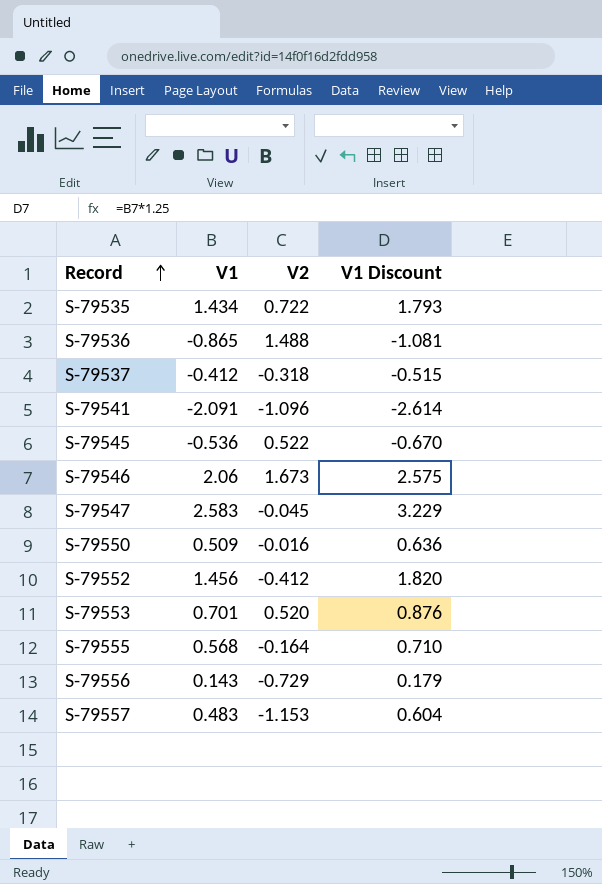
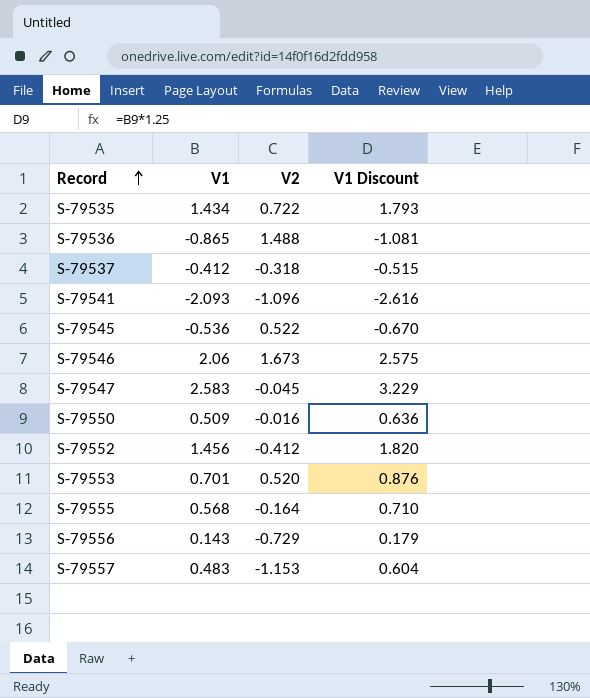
S-79541 | V1: -2.091 -> -2.093
S-79541 | V1 Discount: -2.614 -> -2.616

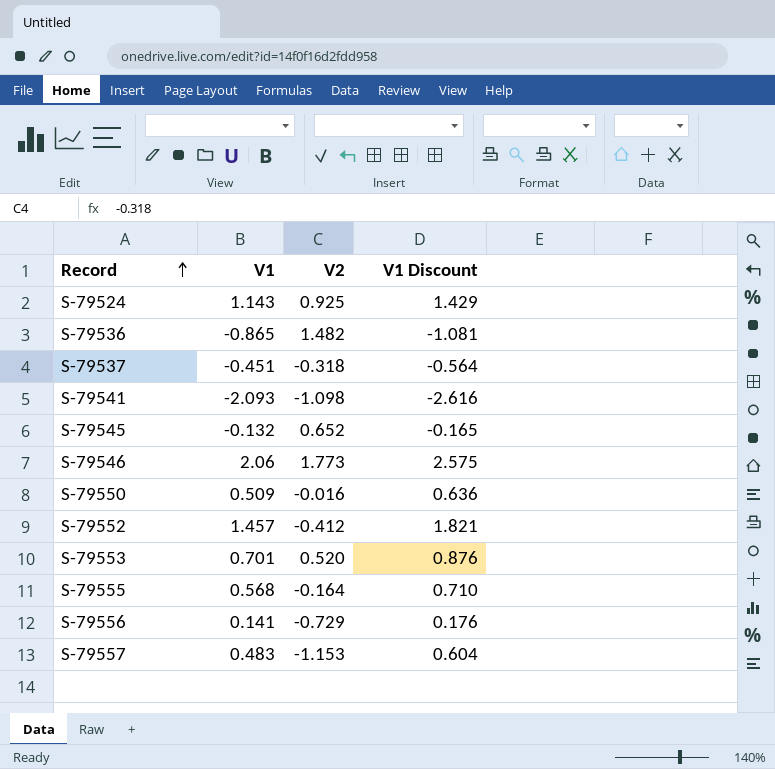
row S-79535: 1.434 | 0.722 | 1.793 -> none
row S-79547: 2.583 | -0.045 | 3.229 -> none
row S-79524: none -> 1.143 | 0.925 | 1.429
S-79536 | V2: 1.488 -> 1.482
S-79537 | V1: -0.412 -> -0.451
S-79537 | V1 Discount: -0.515 -> -0.564
S-79541 | V2: -1.096 -> -1.098
S-79545 | V1: -0.536 -> -0.132
S-79545 | V2: 0.522 -> 0.652
S-79545 | V1 Discount: -0.670 -> -0.165
S-79546 | V2: 1.673 -> 1.773
S-79552 | V1: 1.456 -> 1.457
S-79552 | V1 Discount: 1.820 -> 1.821
S-79556 | V1: 0.143 -> 0.141
S-79556 | V1 Discount: 0.179 -> 0.176

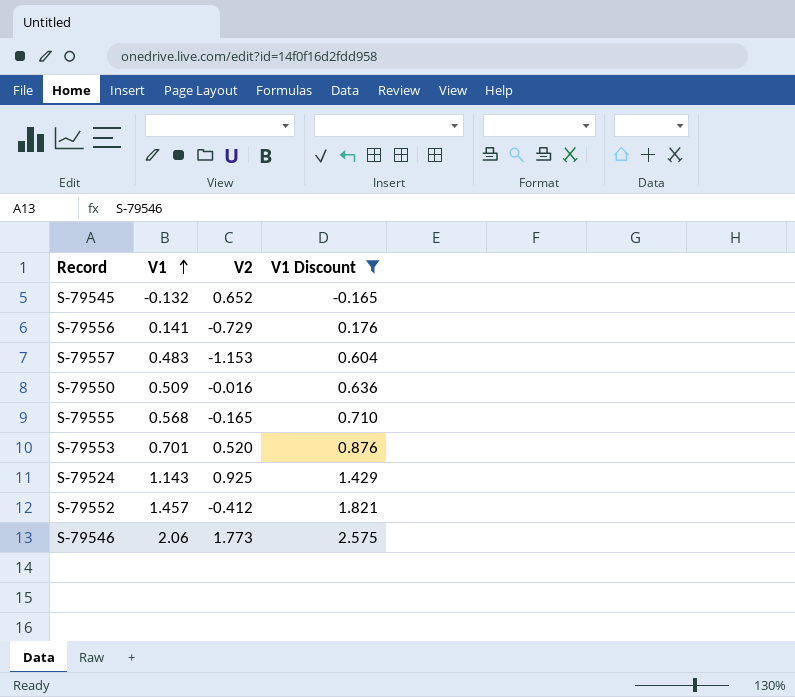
filter: none -> V1 Discount >= -0.165
row order: Record ascending -> V1 ascending
S-79555 | V2: -0.164 -> -0.165

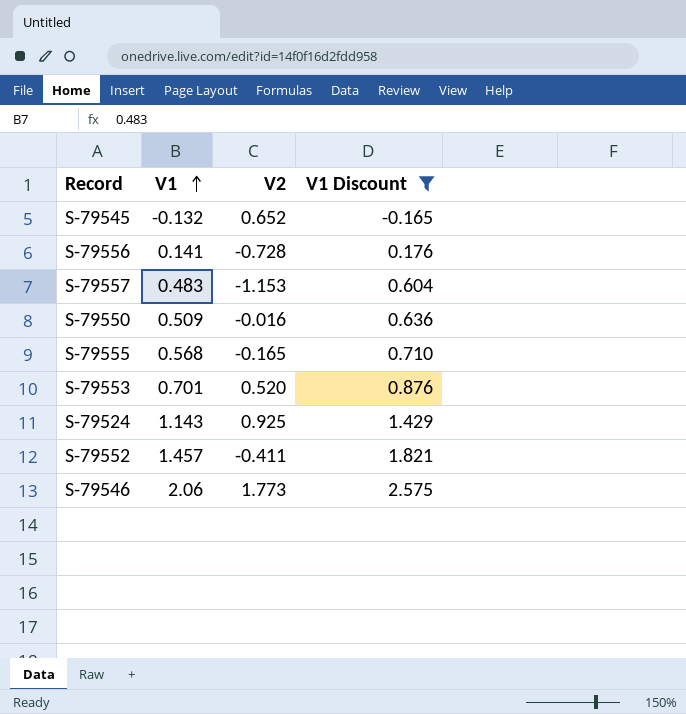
S-79556 | V2: -0.729 -> -0.728
S-79552 | V2: -0.412 -> -0.411

